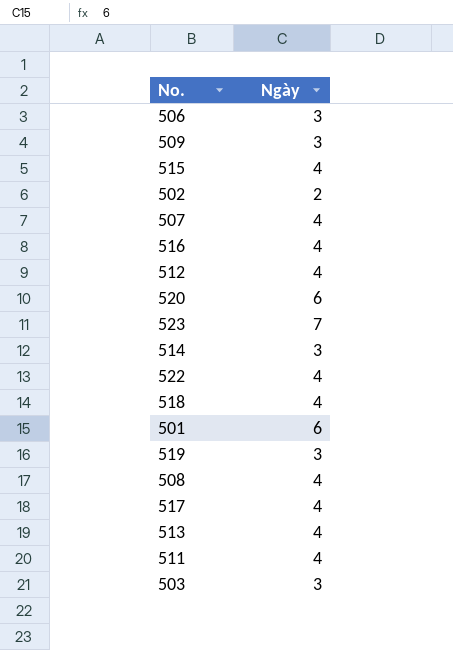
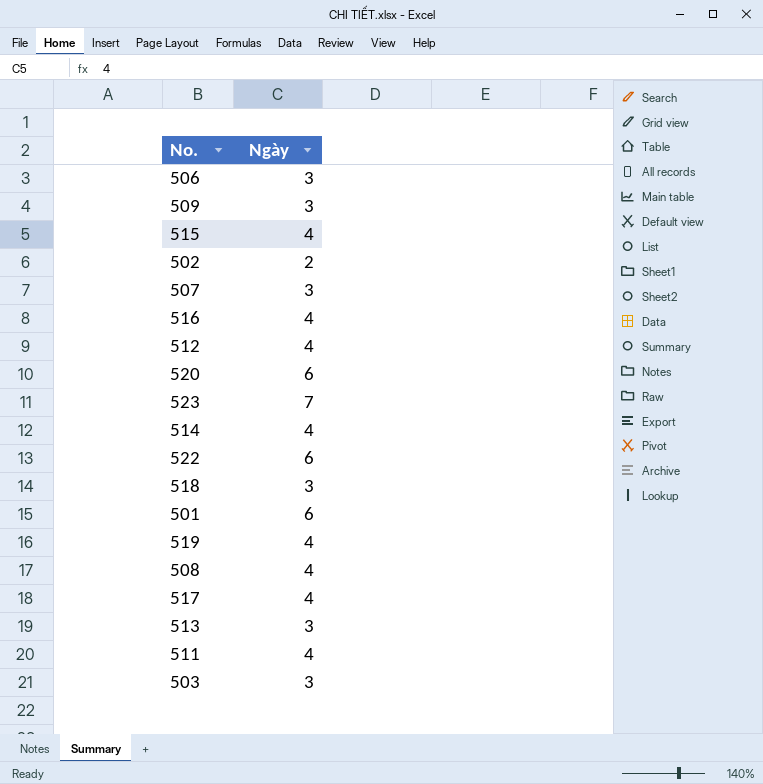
507 | Ngày: 4 -> 3
514 | Ngày: 3 -> 4
522 | Ngày: 4 -> 6
518 | Ngày: 4 -> 3
519 | Ngày: 3 -> 4
513 | Ngày: 4 -> 3

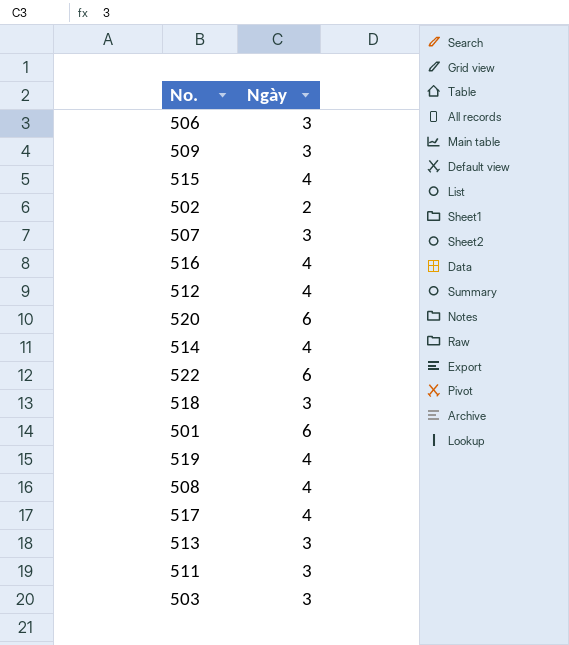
row 523: 7 -> none
511 | Ngày: 4 -> 3

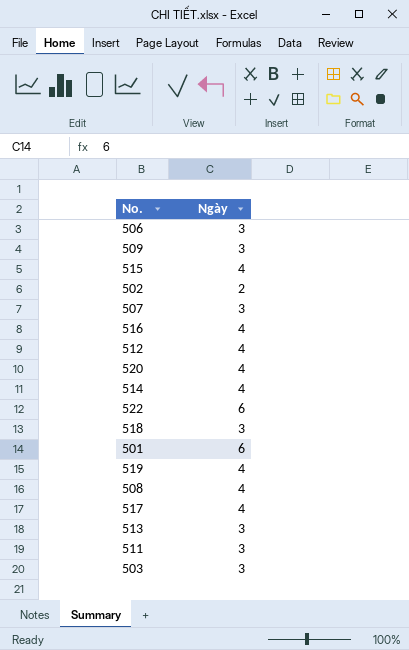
520 | Ngày: 6 -> 4

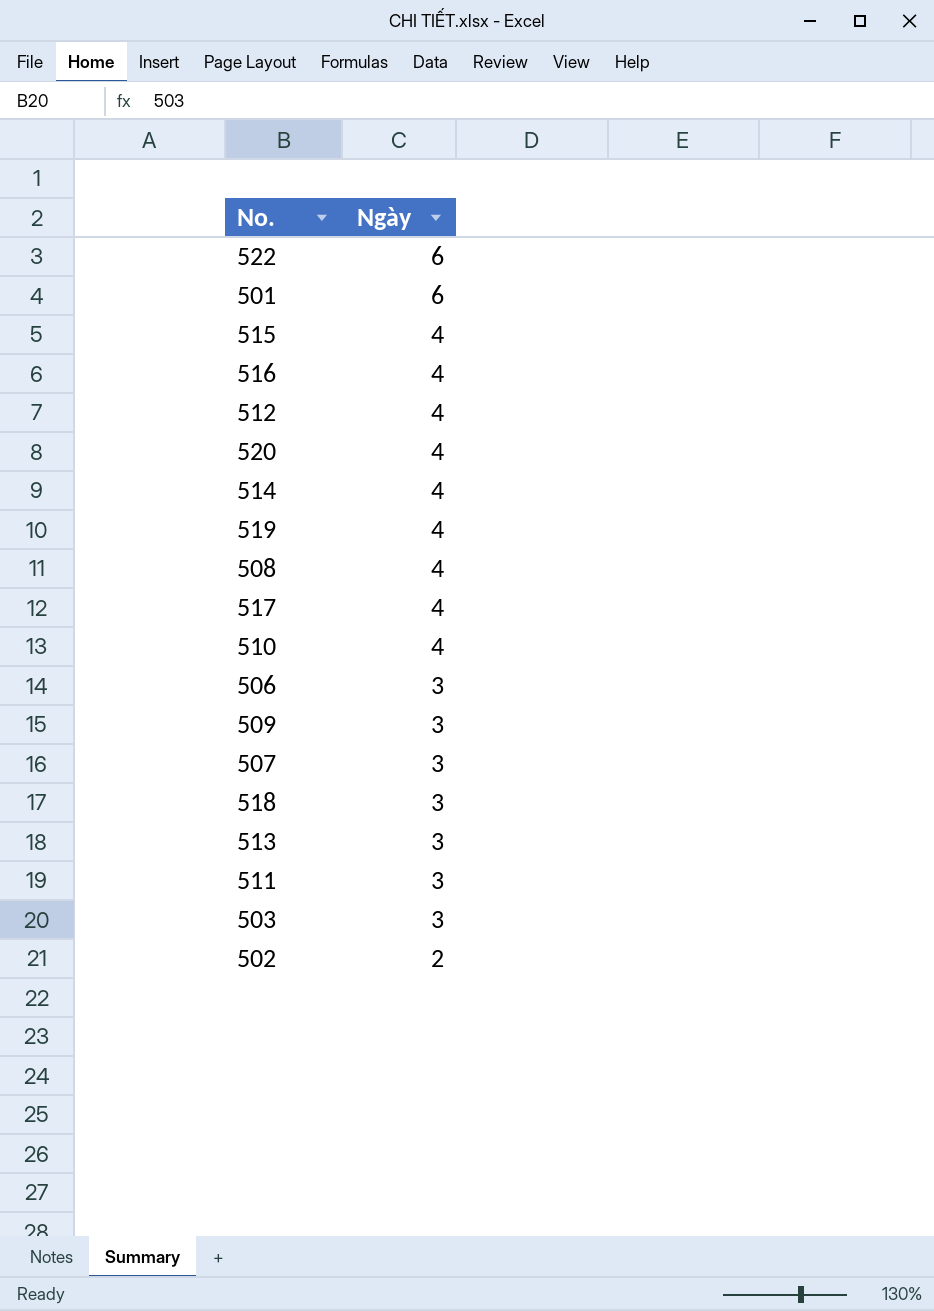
row order: none -> Ngày descending
row 510: none -> 4

